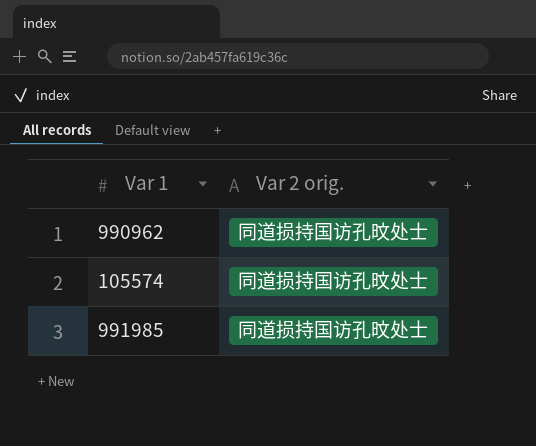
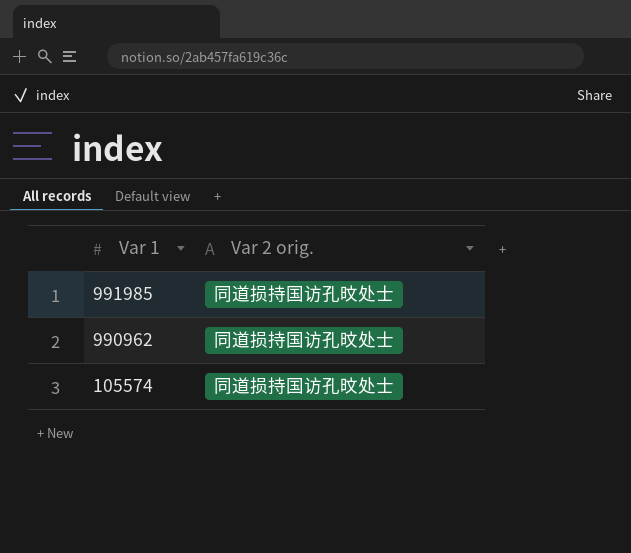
row order: none -> Var 1 descending

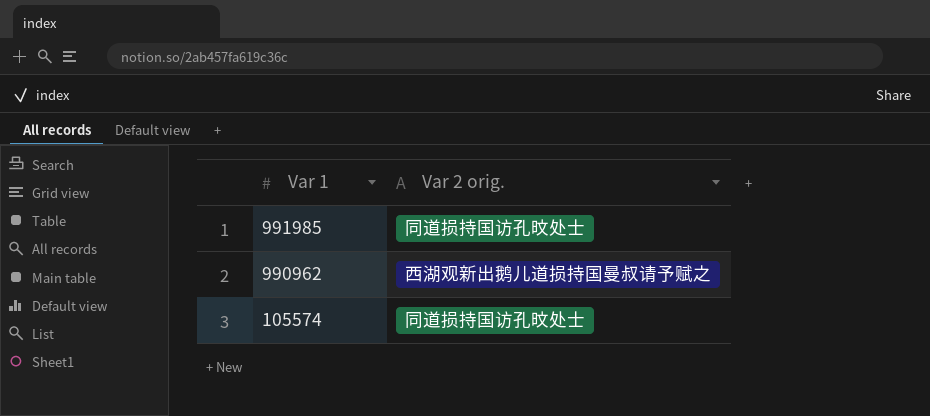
990962 | Var 2 orig.: 同道损持国访孔旼处士 -> 西湖观新出鹅儿道损持国曼叔请予赋之

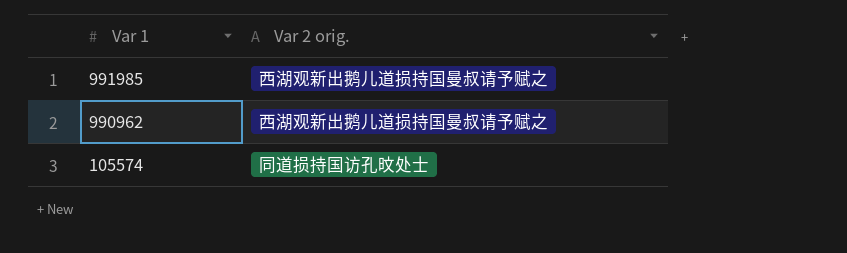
991985 | Var 2 orig.: 同道损持国访孔旼处士 -> 西湖观新出鹅儿道损持国曼叔请予赋之

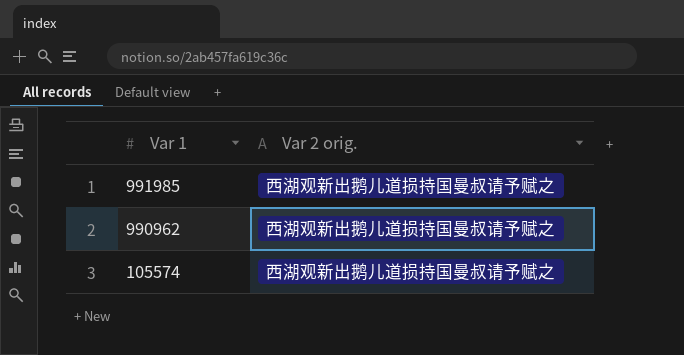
105574 | Var 2 orig.: 同道损持国访孔旼处士 -> 西湖观新出鹅儿道损持国曼叔请予赋之

